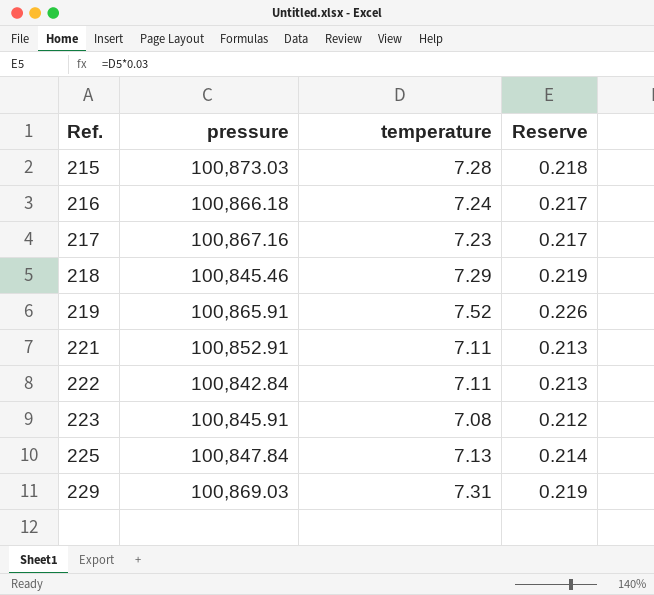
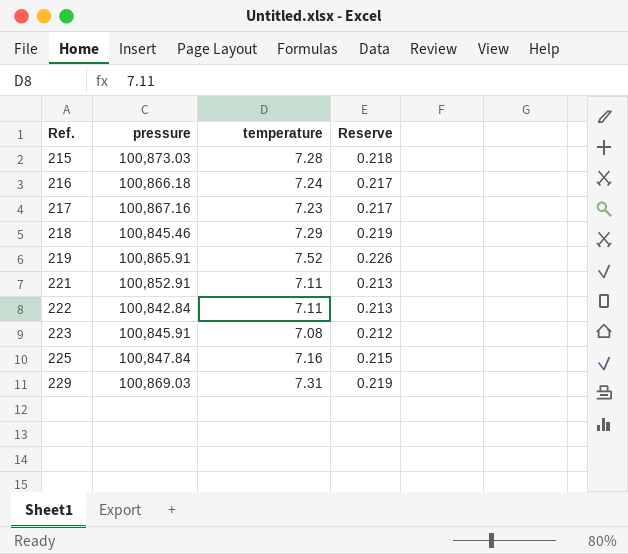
225 | temperature: 7.13 -> 7.16
225 | Reserve: 0.214 -> 0.215

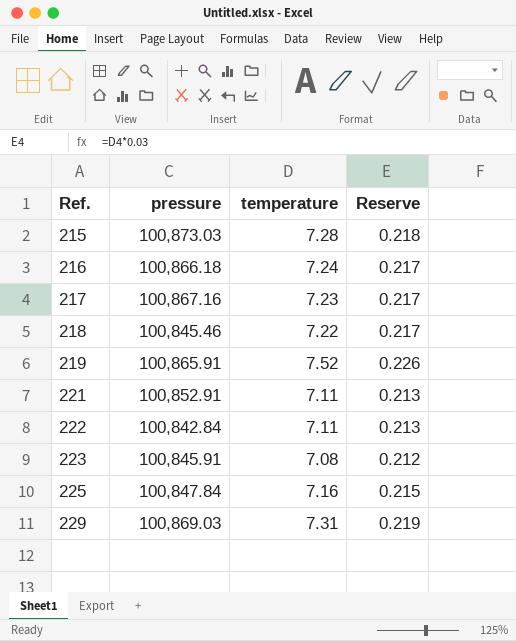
218 | temperature: 7.29 -> 7.22
218 | Reserve: 0.219 -> 0.217

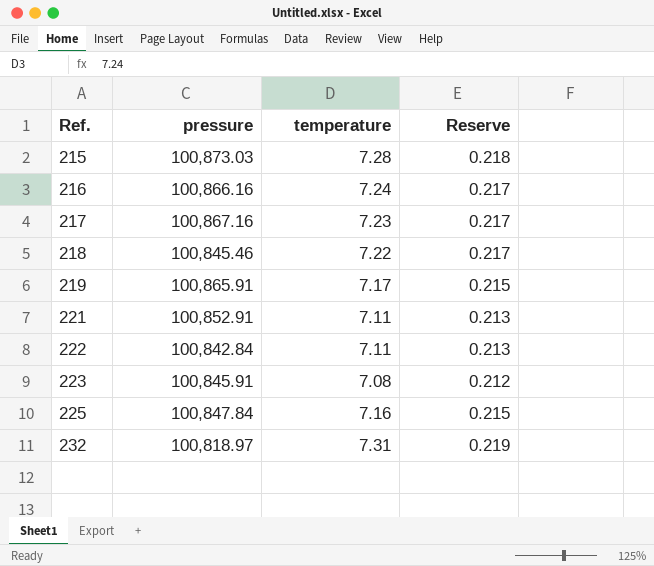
row 229: 100,869.03 | 7.31 | 0.219 -> none
216 | pressure: 100,866.18 -> 100,866.16
219 | temperature: 7.52 -> 7.17
219 | Reserve: 0.226 -> 0.215
row 232: none -> 100,818.97 | 7.31 | 0.219

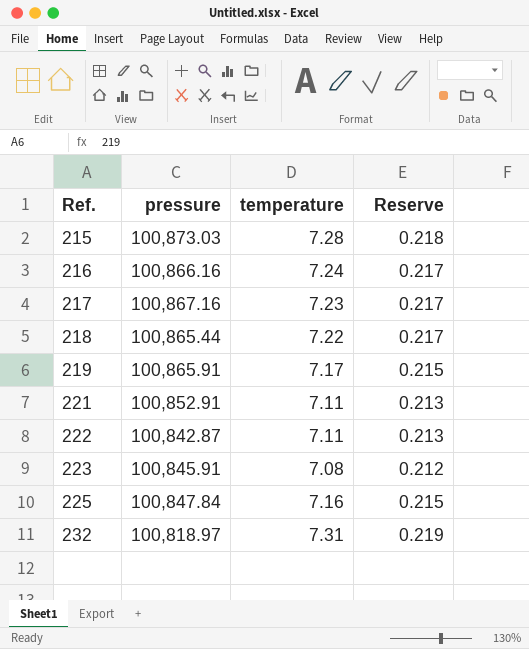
218 | pressure: 100,845.46 -> 100,865.44
222 | pressure: 100,842.84 -> 100,842.87

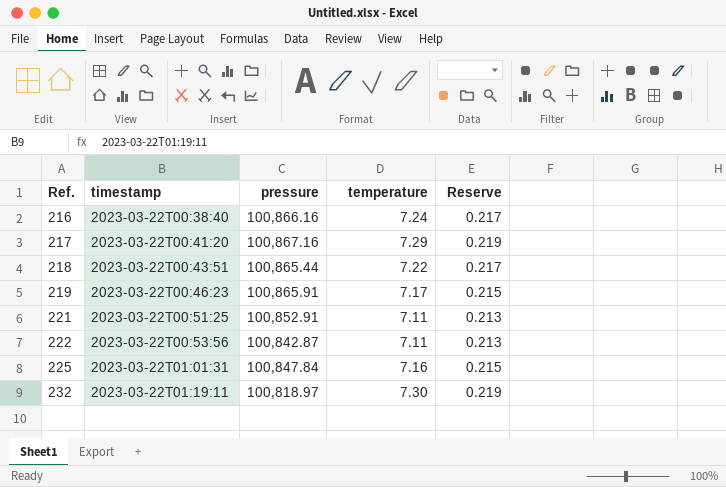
column timestamp | position: none -> 2
row 215: 100,873.03 | 7.28 | 0.218 -> none
row 223: 100,845.91 | 7.08 | 0.212 -> none
217 | temperature: 7.23 -> 7.29
217 | Reserve: 0.217 -> 0.219
232 | temperature: 7.31 -> 7.30

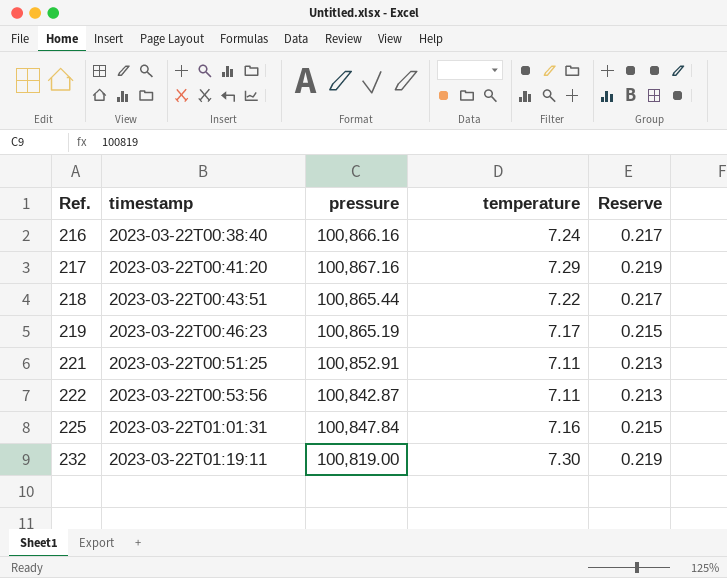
219 | pressure: 100,865.91 -> 100,865.19
232 | pressure: 100,818.97 -> 100,819.00

